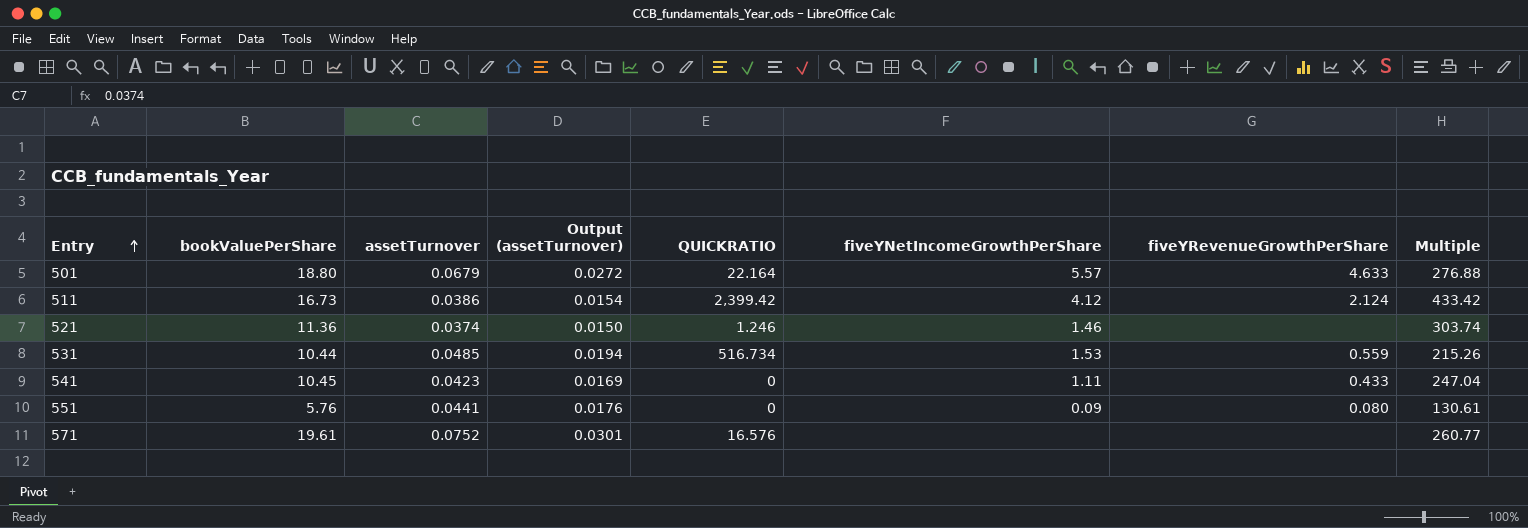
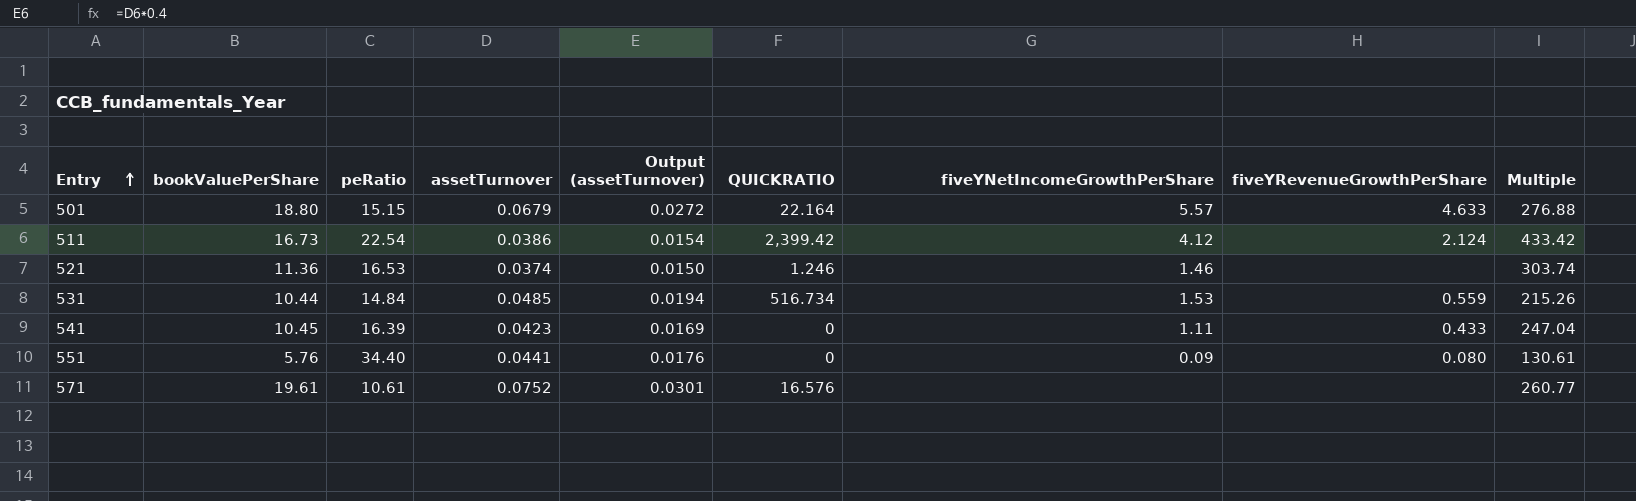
column peRatio | position: none -> 3

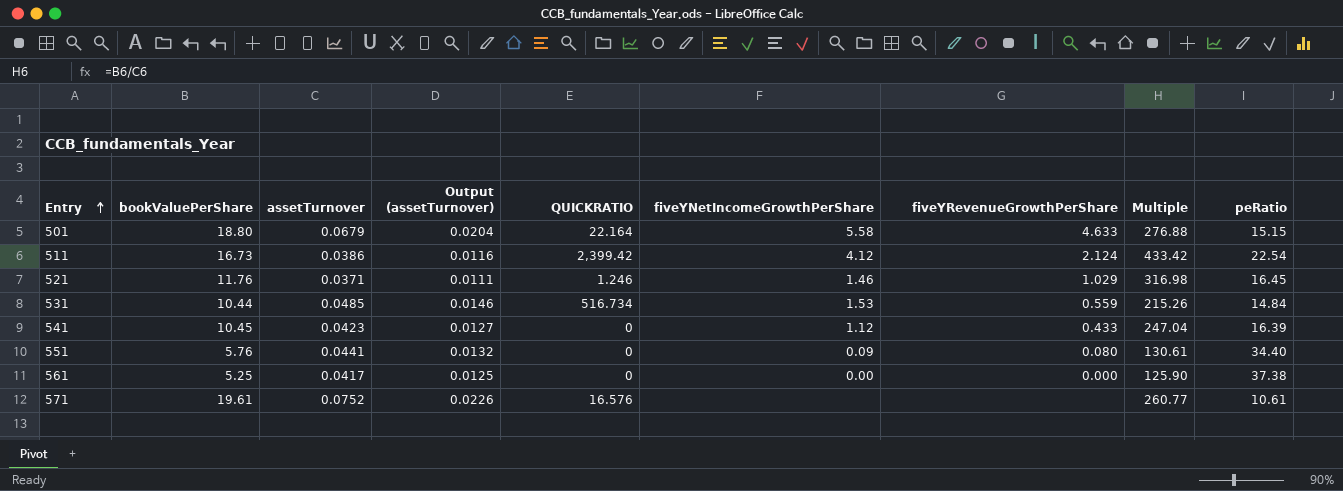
column Output (assetTurnover) | formula: [assetTurnover] * 0.4 -> [assetTurnover] * 0.3
column peRatio | position: 3 -> 9
501 | fiveYNetIncomeGrowthPerShare: 5.57 -> 5.58
521 | bookValuePerShare: 11.36 -> 11.76
521 | assetTurnover: 0.0374 -> 0.0371
521 | fiveYRevenueGrowthPerShare: none -> 1.029
521 | Multiple: 303.74 -> 316.98
521 | peRatio: 16.53 -> 16.45
541 | fiveYNetIncomeGrowthPerShare: 1.11 -> 1.12
row 561: none -> 5.25 | 0.0417 | 0.0125 | 0 | 0.00 | 0.000 | 125.90 | 37.38

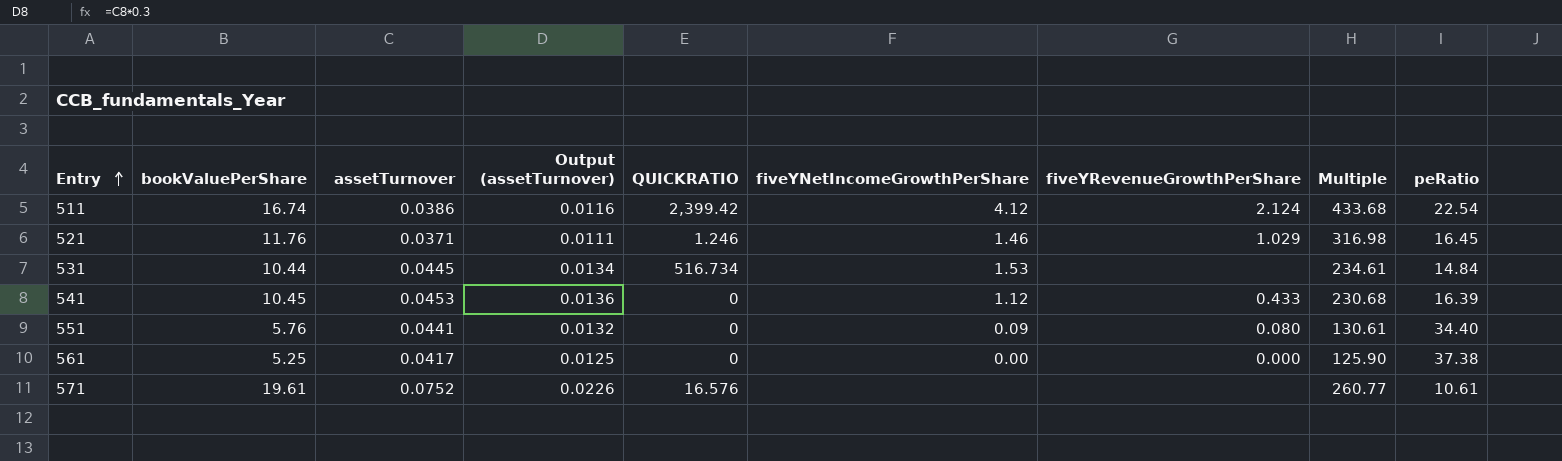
row 501: 18.80 | 0.0679 | 0.0204 | 22.164 | 5.58 | 4.633 | 276.88 | 15.15 -> none
511 | bookValuePerShare: 16.73 -> 16.74
511 | Multiple: 433.42 -> 433.68
531 | assetTurnover: 0.0485 -> 0.0445
531 | Output (assetTurnover): 0.0146 -> 0.0134
531 | fiveYRevenueGrowthPerShare: 0.559 -> none
531 | Multiple: 215.26 -> 234.61
541 | assetTurnover: 0.0423 -> 0.0453
541 | Output (assetTurnover): 0.0127 -> 0.0136
541 | Multiple: 247.04 -> 230.68

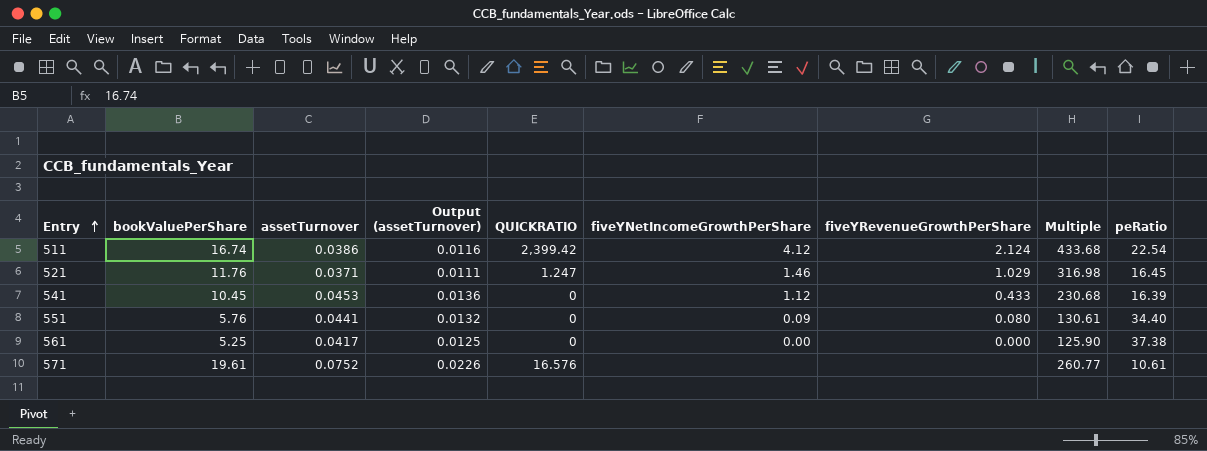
row 531: 10.44 | 0.0445 | 0.0134 | 516.734 | 1.53 | none | 234.61 | 14.84 -> none
521 | QUICKRATIO: 1.246 -> 1.247

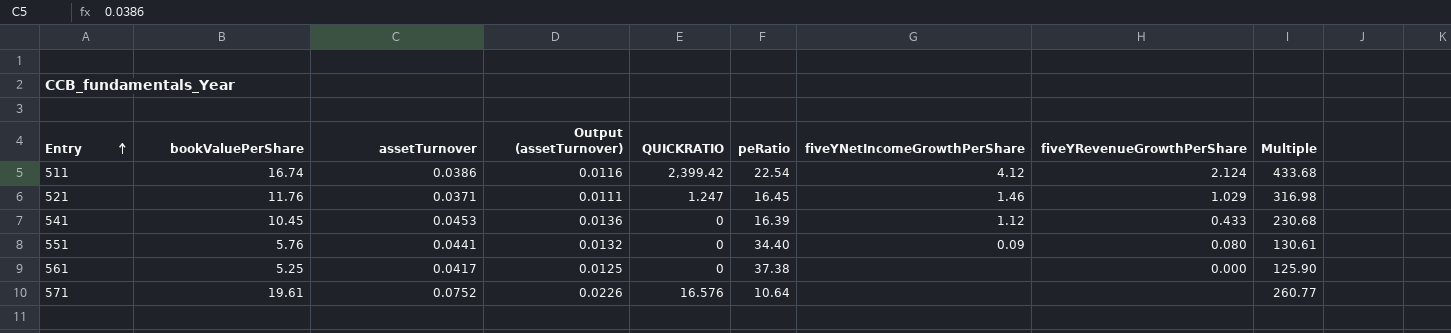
column peRatio | position: 9 -> 6
561 | fiveYNetIncomeGrowthPerShare: 0.00 -> none
571 | peRatio: 10.61 -> 10.64

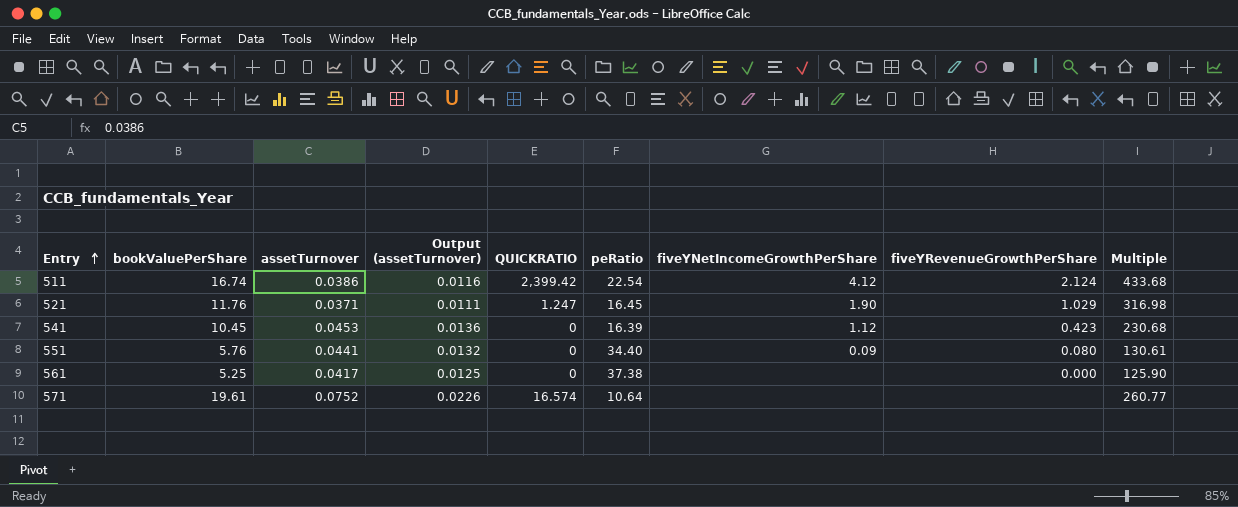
521 | fiveYNetIncomeGrowthPerShare: 1.46 -> 1.90
541 | fiveYRevenueGrowthPerShare: 0.433 -> 0.423
571 | QUICKRATIO: 16.576 -> 16.574

